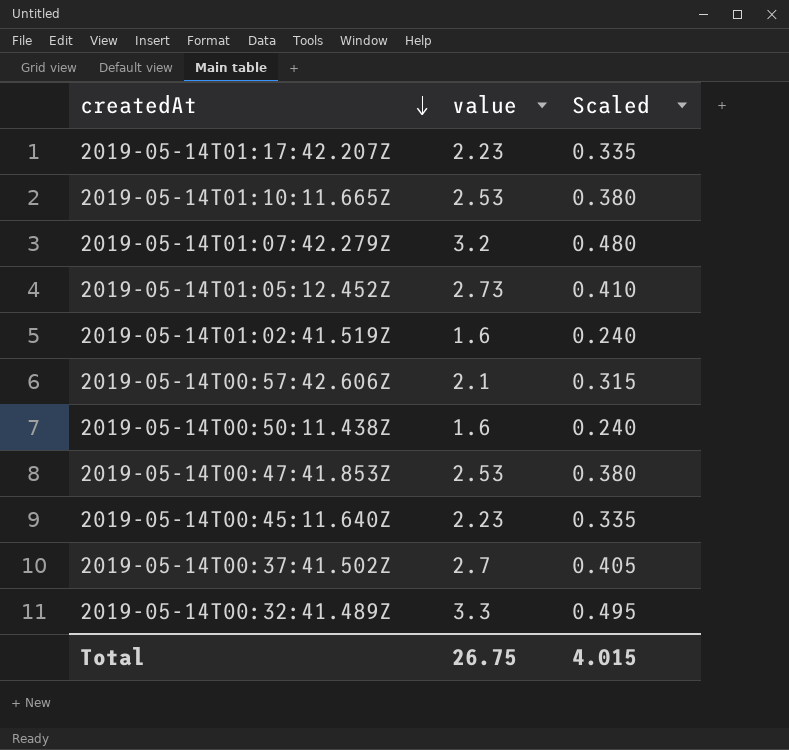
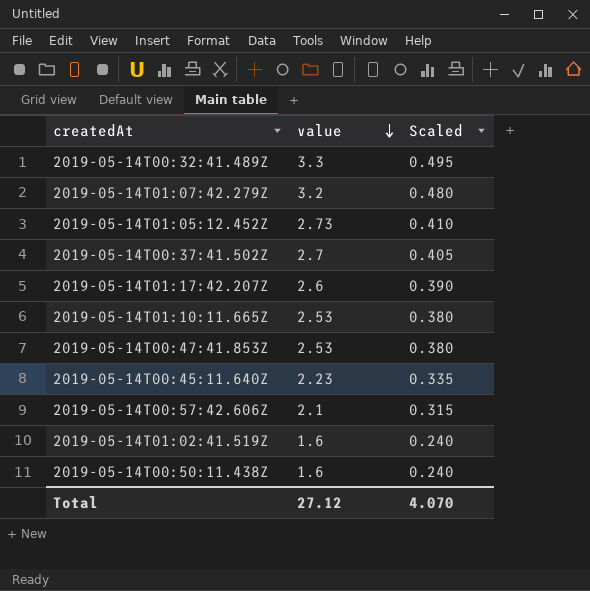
row order: createdAt descending -> value descending
2019-05-14T01:17:42.207Z | value: 2.23 -> 2.6
2019-05-14T01:17:42.207Z | Scaled: 0.335 -> 0.390
Total | value: 26.75 -> 27.12
Total | Scaled: 4.015 -> 4.070

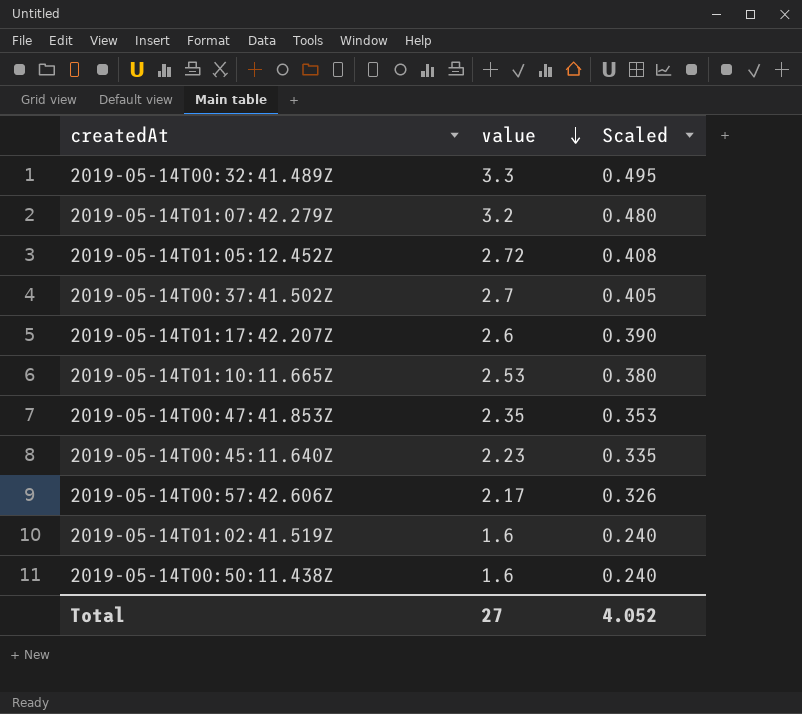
2019-05-14T01:05:12.452Z | value: 2.73 -> 2.72
2019-05-14T01:05:12.452Z | Scaled: 0.410 -> 0.408
2019-05-14T00:47:41.853Z | value: 2.53 -> 2.35
2019-05-14T00:47:41.853Z | Scaled: 0.380 -> 0.353
2019-05-14T00:57:42.606Z | value: 2.1 -> 2.17
2019-05-14T00:57:42.606Z | Scaled: 0.315 -> 0.326
Total | value: 27.12 -> 27
Total | Scaled: 4.070 -> 4.052

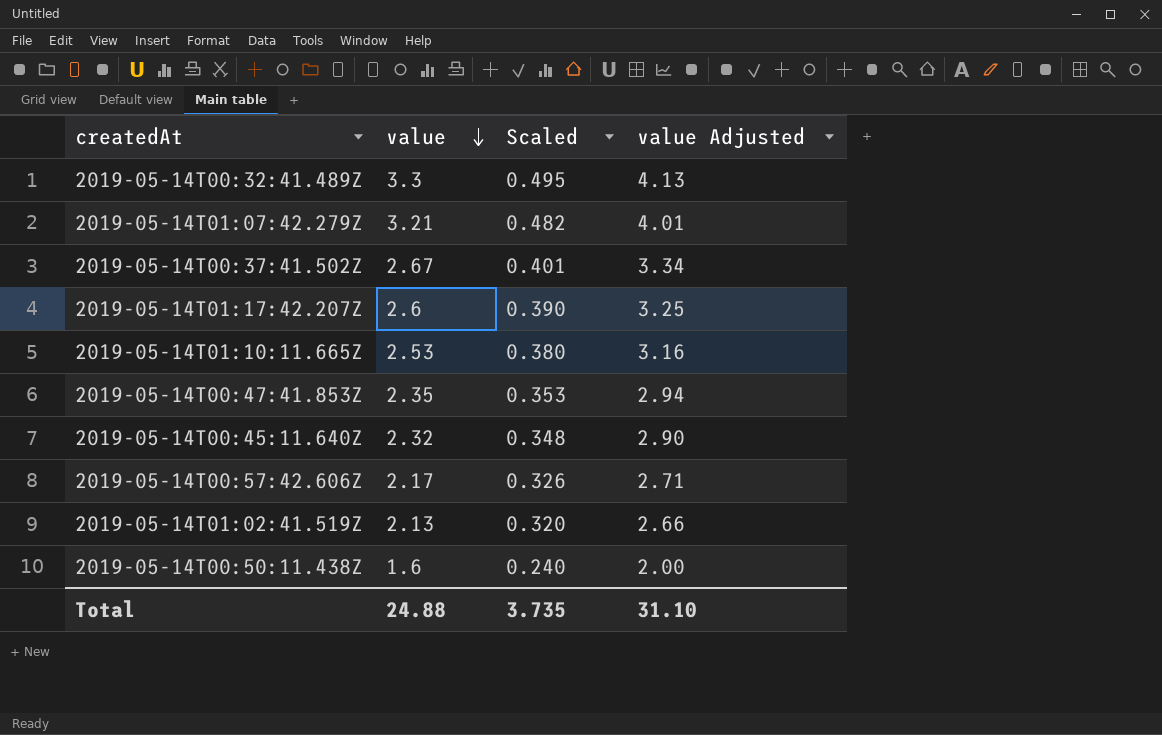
column value Adjusted | formula: none -> [value] * 1.25
row 2019-05-14T01:05:12.452Z: 2.72 | 0.408 -> none
2019-05-14T01:07:42.279Z | value: 3.2 -> 3.21
2019-05-14T01:07:42.279Z | Scaled: 0.480 -> 0.482
2019-05-14T00:37:41.502Z | value: 2.7 -> 2.67
2019-05-14T00:37:41.502Z | Scaled: 0.405 -> 0.401
2019-05-14T00:45:11.640Z | value: 2.23 -> 2.32
2019-05-14T00:45:11.640Z | Scaled: 0.335 -> 0.348
2019-05-14T01:02:41.519Z | value: 1.6 -> 2.13
2019-05-14T01:02:41.519Z | Scaled: 0.240 -> 0.320
Total | value: 27 -> 24.88
Total | Scaled: 4.052 -> 3.735

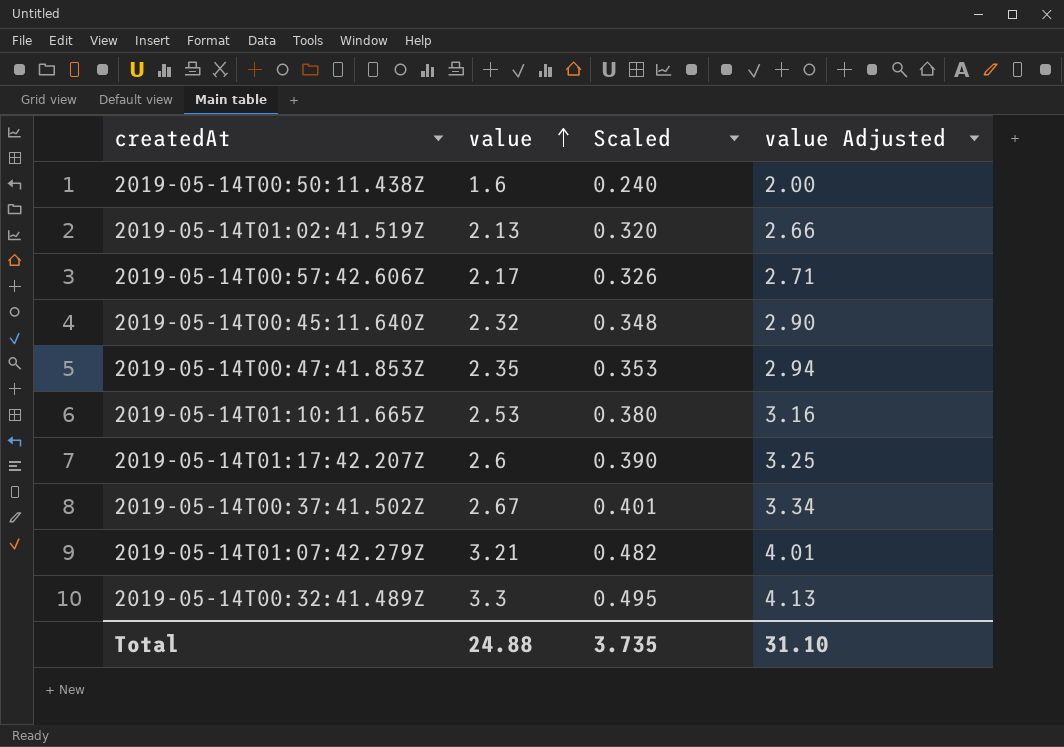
row order: value descending -> value ascending

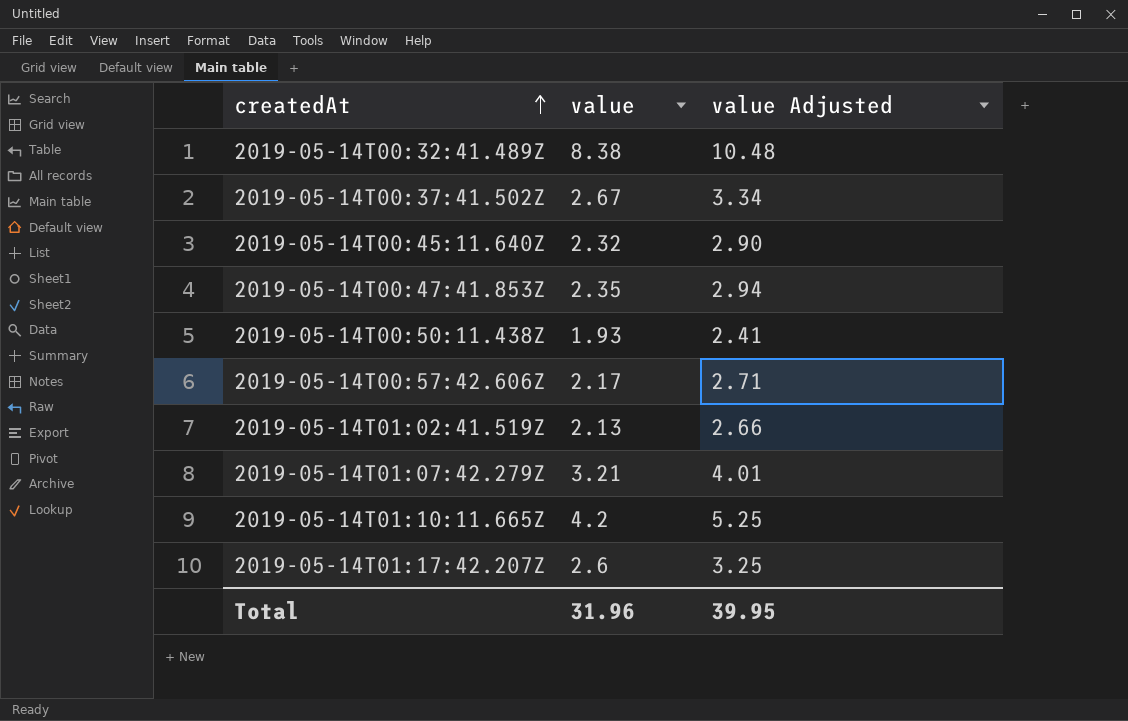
row order: value ascending -> createdAt ascending
column Scaled | formula: [value] * 0.15 -> none
2019-05-14T00:32:41.489Z | value: 3.3 -> 8.38
2019-05-14T00:32:41.489Z | value Adjusted: 4.13 -> 10.48
2019-05-14T00:50:11.438Z | value: 1.6 -> 1.93
2019-05-14T00:50:11.438Z | value Adjusted: 2.00 -> 2.41
2019-05-14T01:10:11.665Z | value: 2.53 -> 4.2
2019-05-14T01:10:11.665Z | value Adjusted: 3.16 -> 5.25
Total | value: 24.88 -> 31.96
Total | value Adjusted: 31.10 -> 39.95

